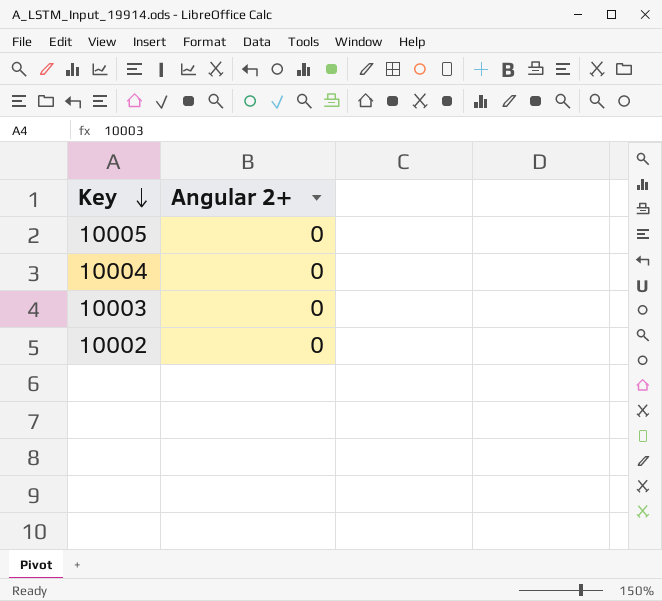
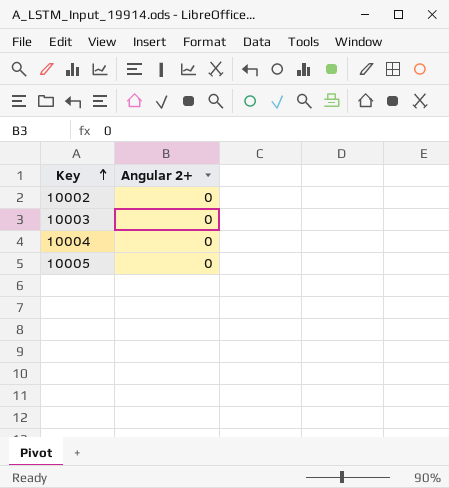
row order: Key descending -> Key ascending

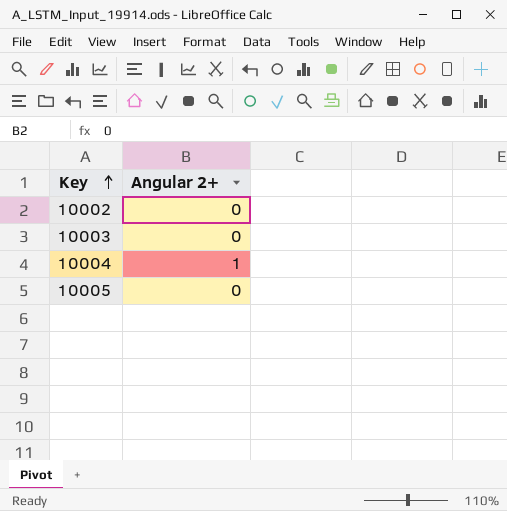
10004 | Angular 2+: 0 -> 1

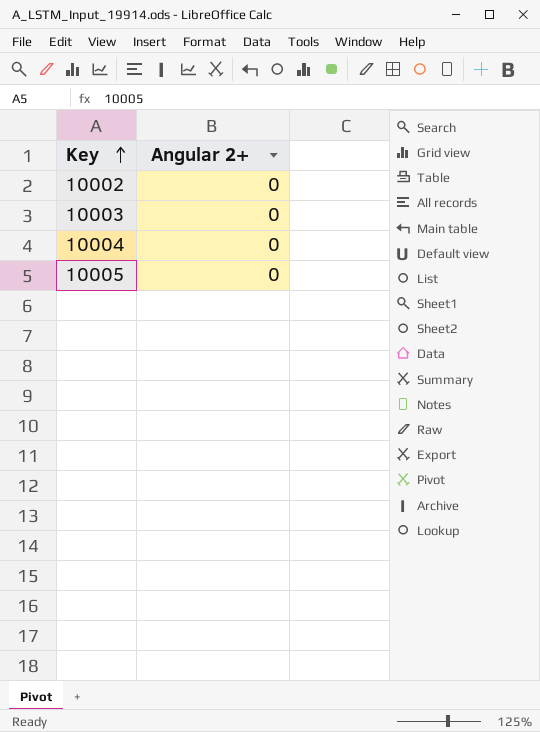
10004 | Angular 2+: 1 -> 0

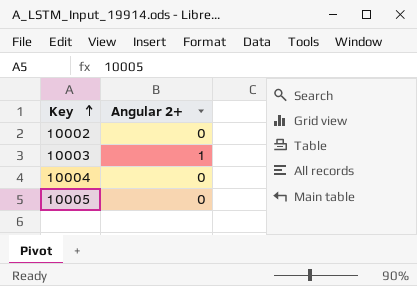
10003 | Angular 2+: 0 -> 1

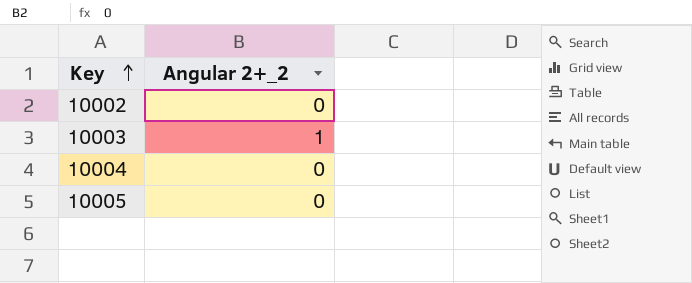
column name: Angular 2+ -> Angular 2+_2

